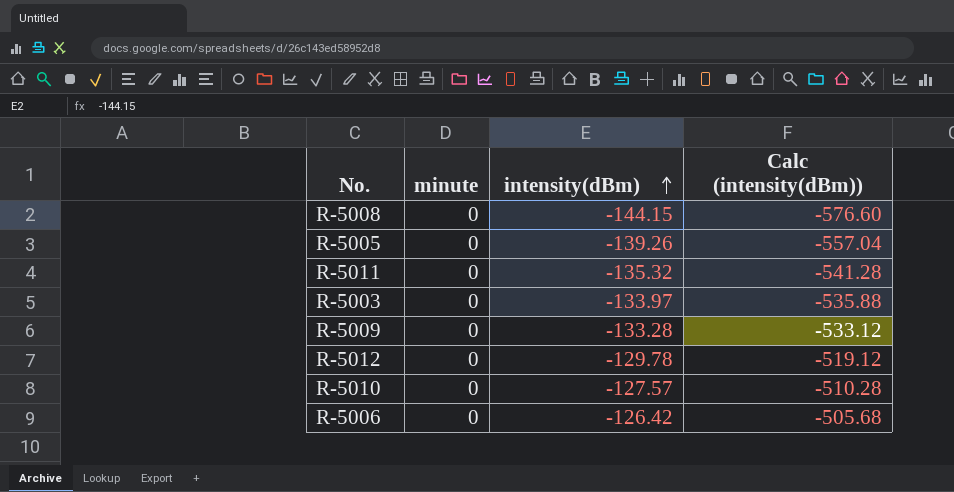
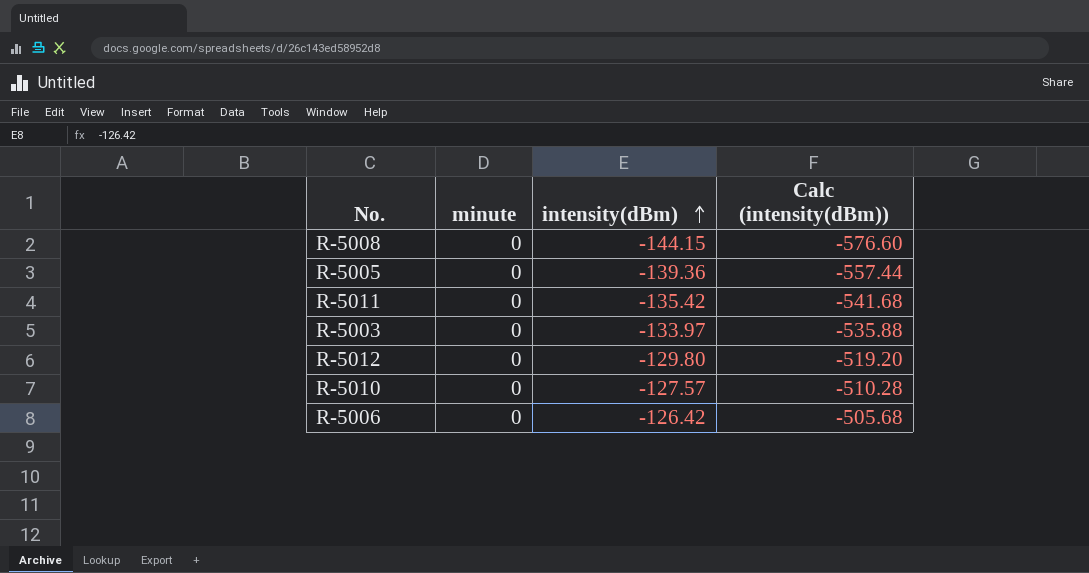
row R-5009: 0 | -133.28 | -533.12 -> none
R-5005 | intensity(dBm): -139.26 -> -139.36
R-5005 | Calc (intensity(dBm)): -557.04 -> -557.44
R-5011 | intensity(dBm): -135.32 -> -135.42
R-5011 | Calc (intensity(dBm)): -541.28 -> -541.68
R-5012 | intensity(dBm): -129.78 -> -129.80
R-5012 | Calc (intensity(dBm)): -519.12 -> -519.20

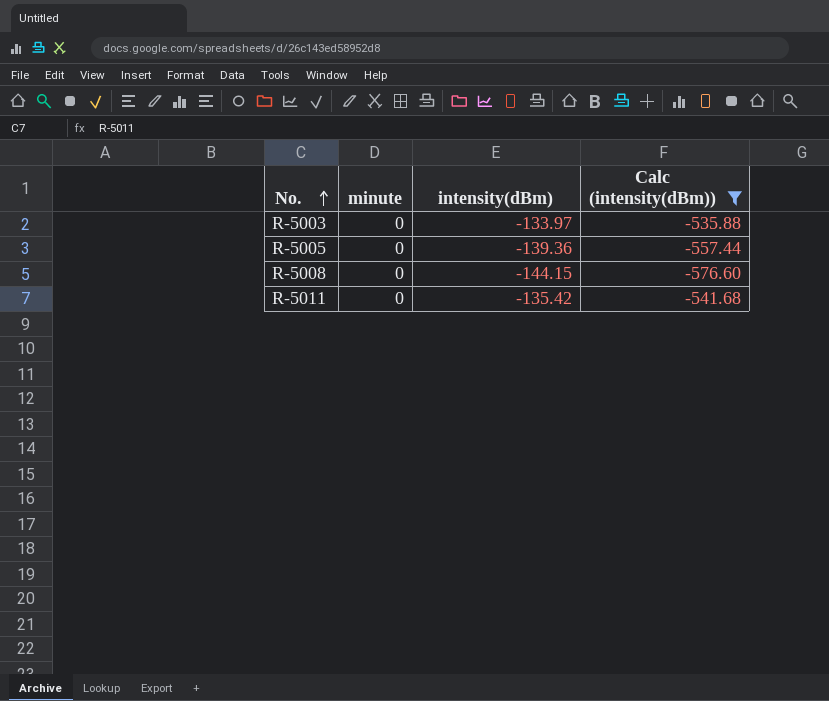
filter: none -> Calc (intensity(dBm)) <= -535.88
row order: intensity(dBm) ascending -> No. ascending

